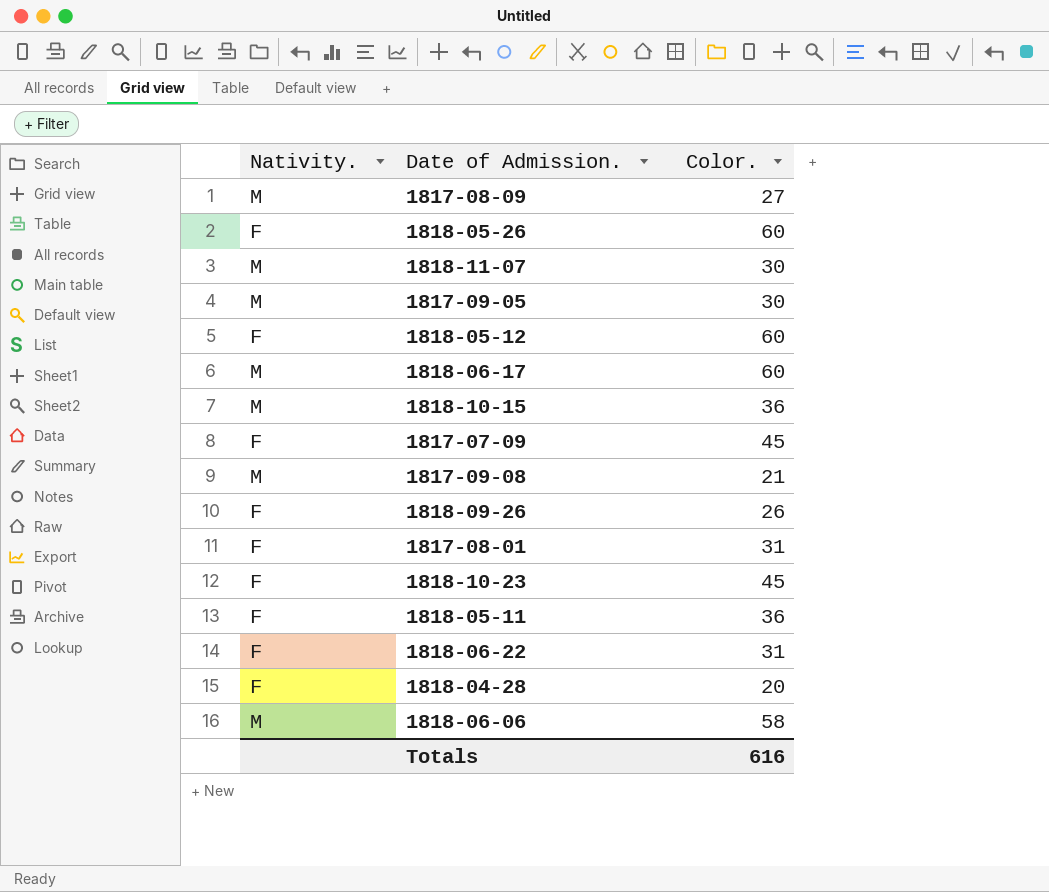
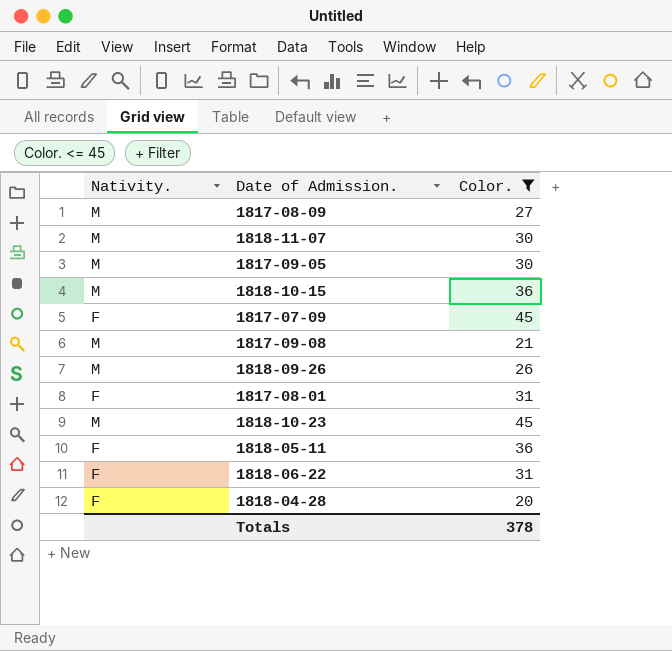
filter: none -> Color. <= 45
1818-09-26 | Nativity.: F -> M
1818-10-23 | Nativity.: F -> M
Totals | Color.: 616 -> 378

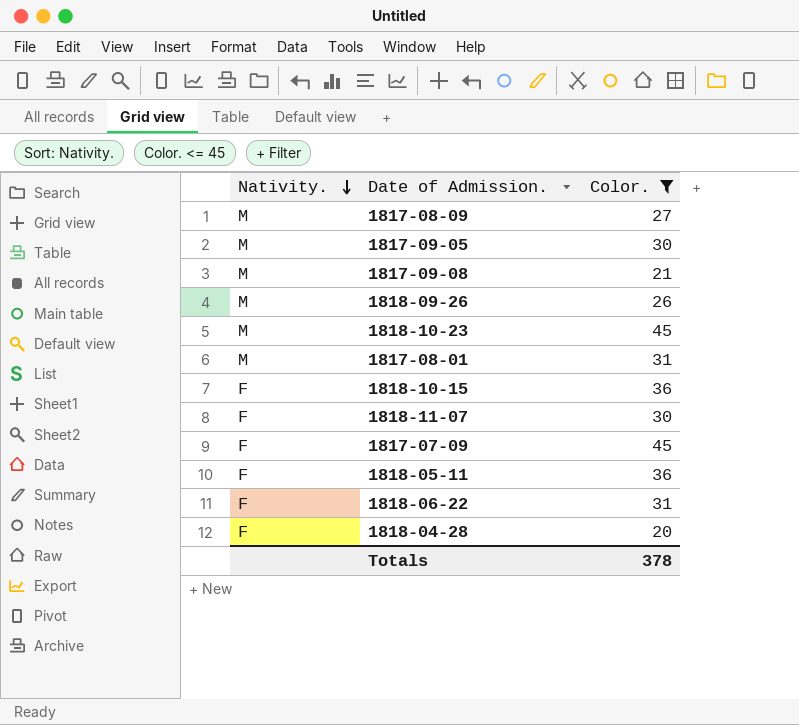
row order: none -> Nativity. descending
1817-08-01 | Nativity.: F -> M
1818-10-15 | Nativity.: M -> F
1818-11-07 | Nativity.: M -> F

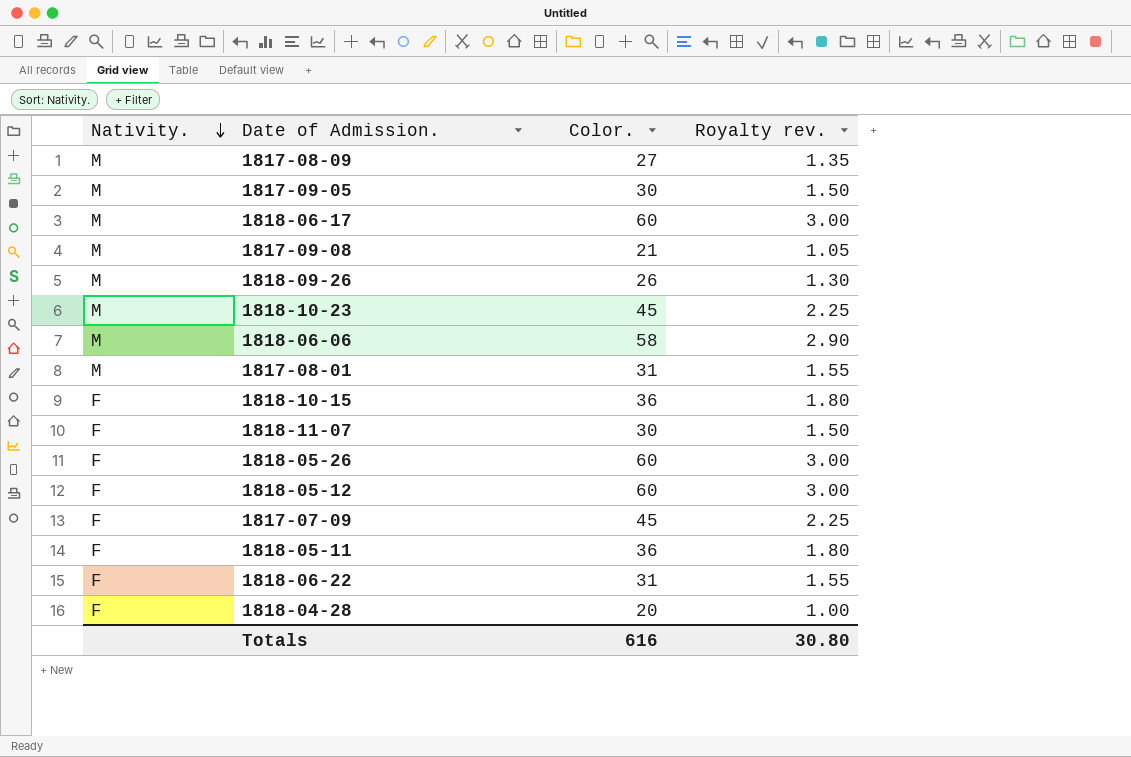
filter: Color. <= 45 -> none
column Royalty rev. | formula: none -> [Color.] * 0.05
Totals | Color.: 378 -> 616

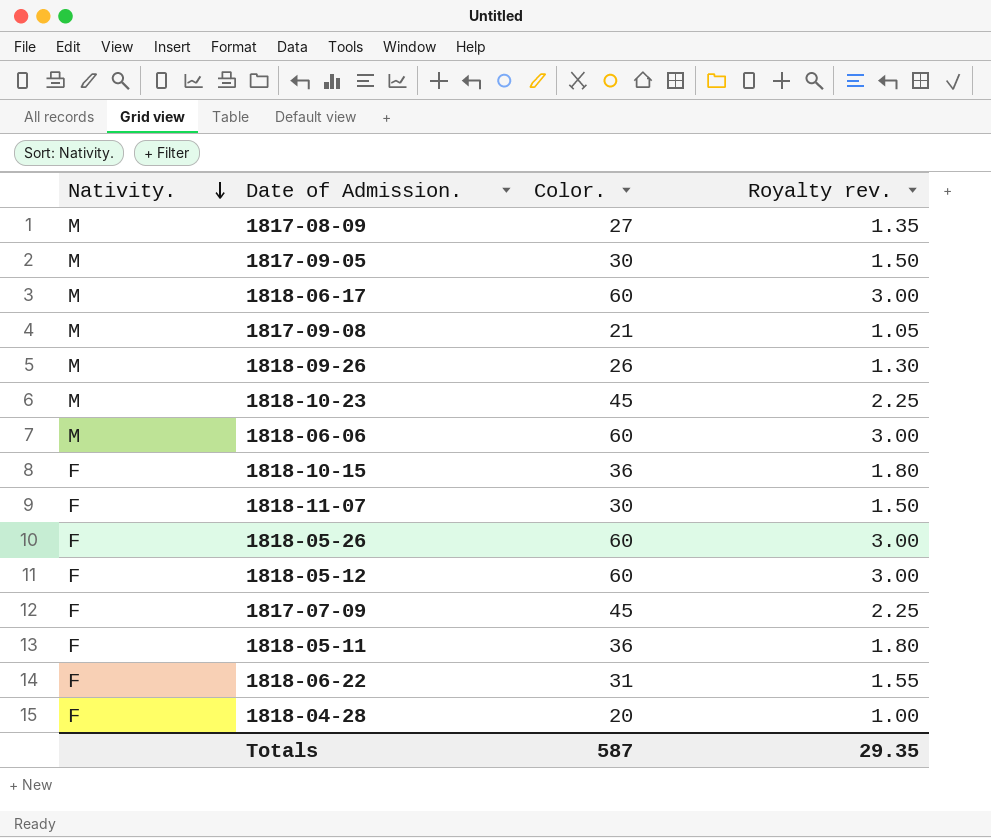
row 1817-08-01: M | 31 | 1.55 -> none
1818-06-06 | Color.: 58 -> 60
1818-06-06 | Royalty rev.: 2.90 -> 3.00
Totals | Color.: 616 -> 587
Totals | Royalty rev.: 30.80 -> 29.35

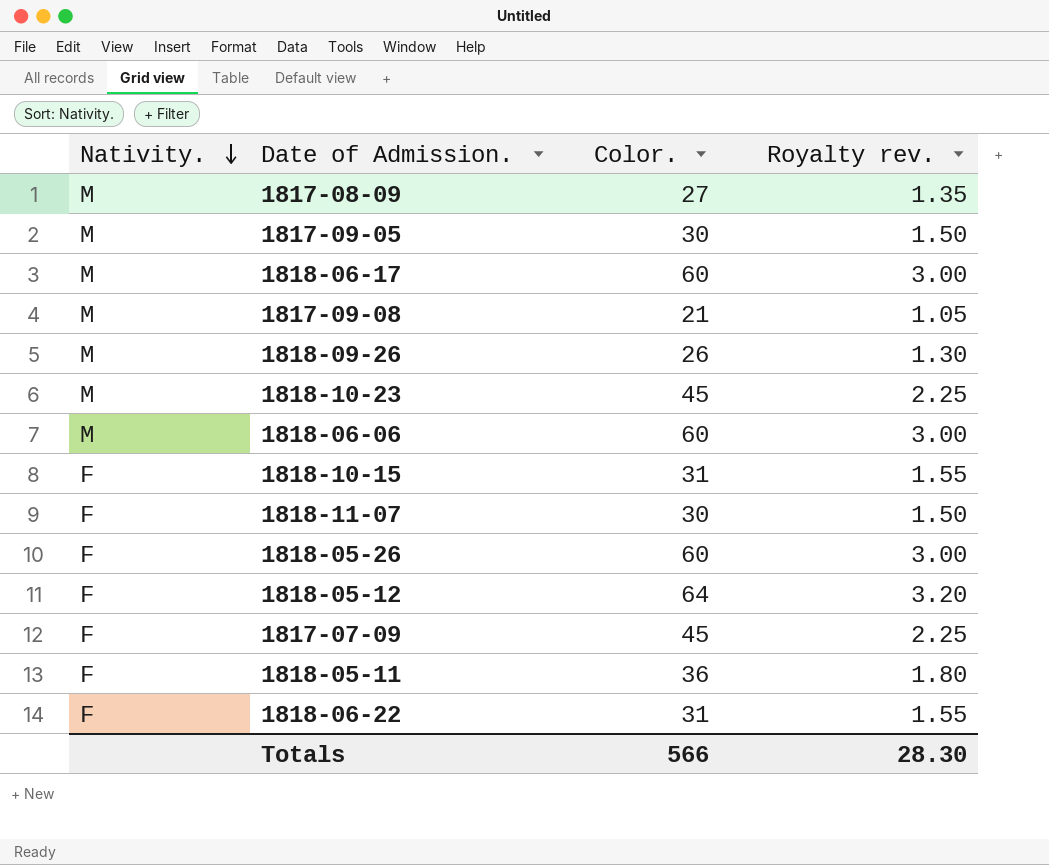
row 1818-04-28: F | 20 | 1.00 -> none
1818-10-15 | Color.: 36 -> 31
1818-10-15 | Royalty rev.: 1.80 -> 1.55
1818-05-12 | Color.: 60 -> 64
1818-05-12 | Royalty rev.: 3.00 -> 3.20
Totals | Color.: 587 -> 566
Totals | Royalty rev.: 29.35 -> 28.30

